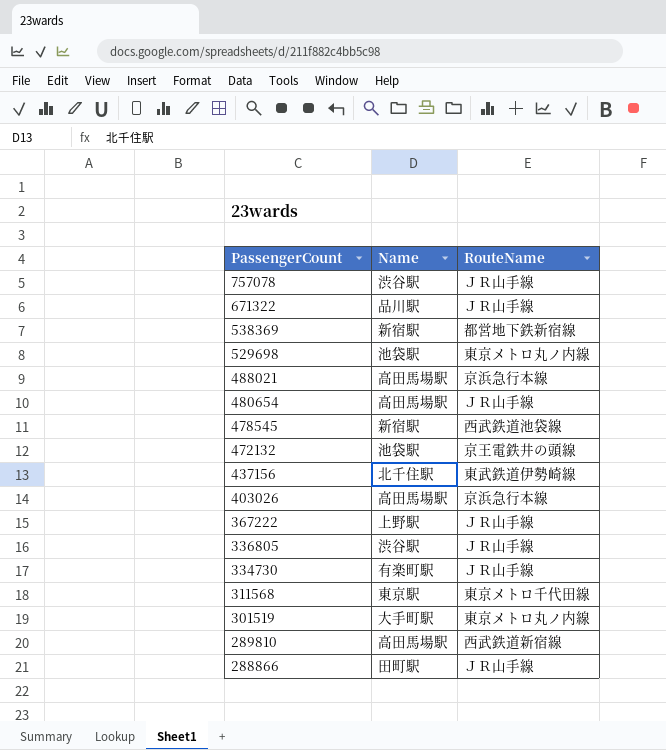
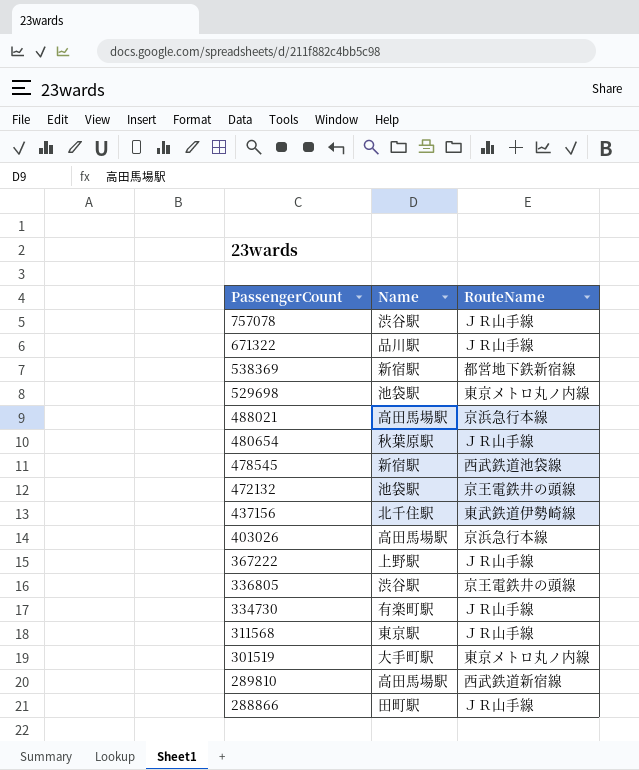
480654 | Name: 高田馬場駅 -> 秋葉原駅
336805 | RouteName: ＪＲ山手線 -> 京王電鉄井の頭線
311568 | RouteName: 東京メトロ千代田線 -> ＪＲ山手線

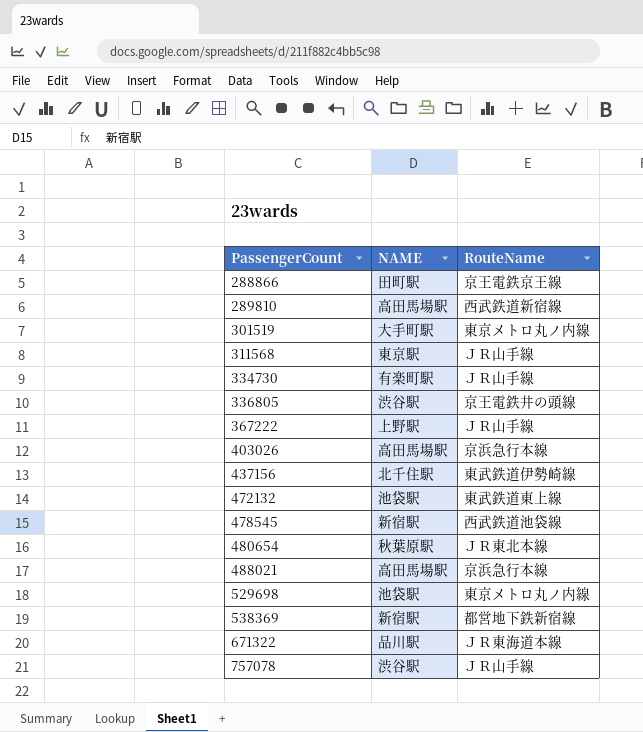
row order: PassengerCount descending -> PassengerCount ascending
column name: Name -> NAME
288866 | RouteName: ＪＲ山手線 -> 京王電鉄京王線
472132 | RouteName: 京王電鉄井の頭線 -> 東武鉄道東上線
480654 | RouteName: ＪＲ山手線 -> ＪＲ東北本線
671322 | RouteName: ＪＲ山手線 -> ＪＲ東海道本線

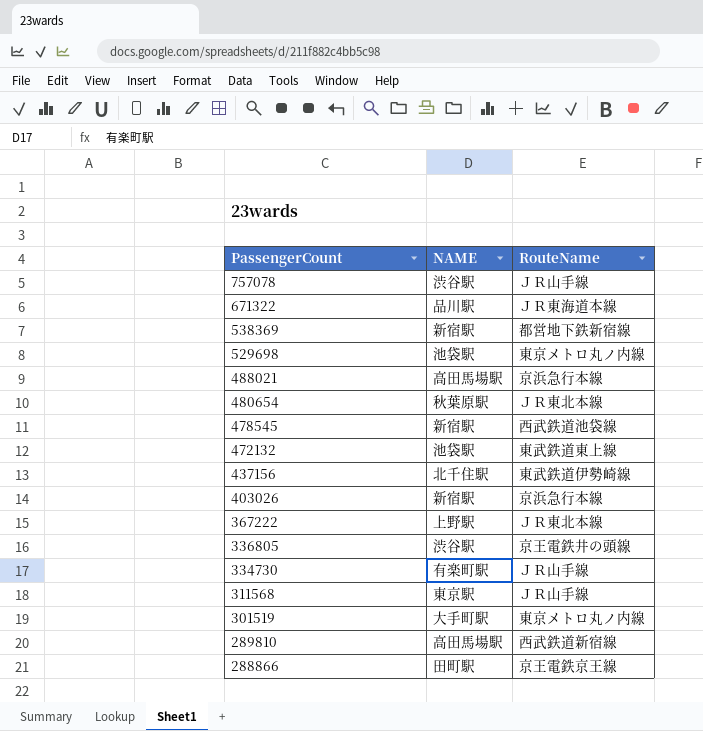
row order: PassengerCount ascending -> PassengerCount descending
403026 | NAME: 高田馬場駅 -> 新宿駅
367222 | RouteName: ＪＲ山手線 -> ＪＲ東北本線

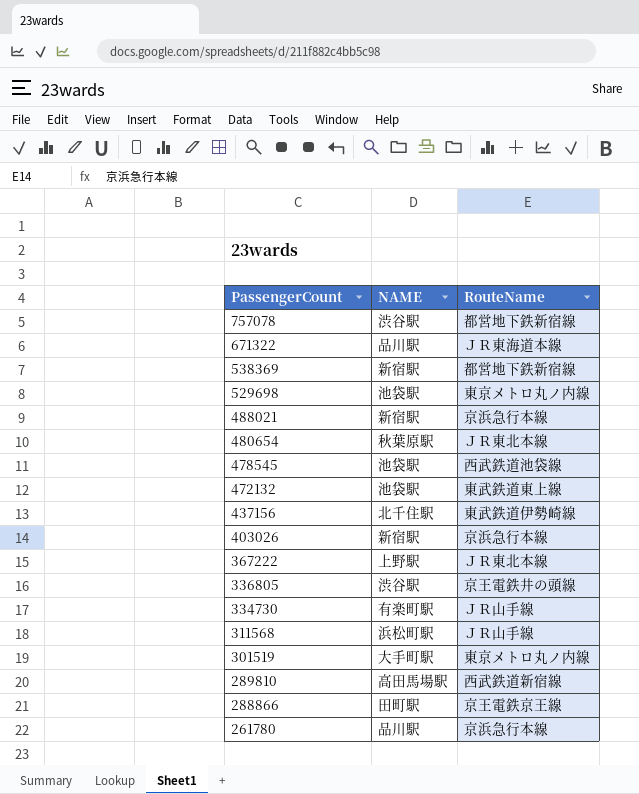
757078 | RouteName: ＪＲ山手線 -> 都営地下鉄新宿線
488021 | NAME: 高田馬場駅 -> 新宿駅
478545 | NAME: 新宿駅 -> 池袋駅
311568 | NAME: 東京駅 -> 浜松町駅
row 261780: none -> 品川駅 | 京浜急行本線

